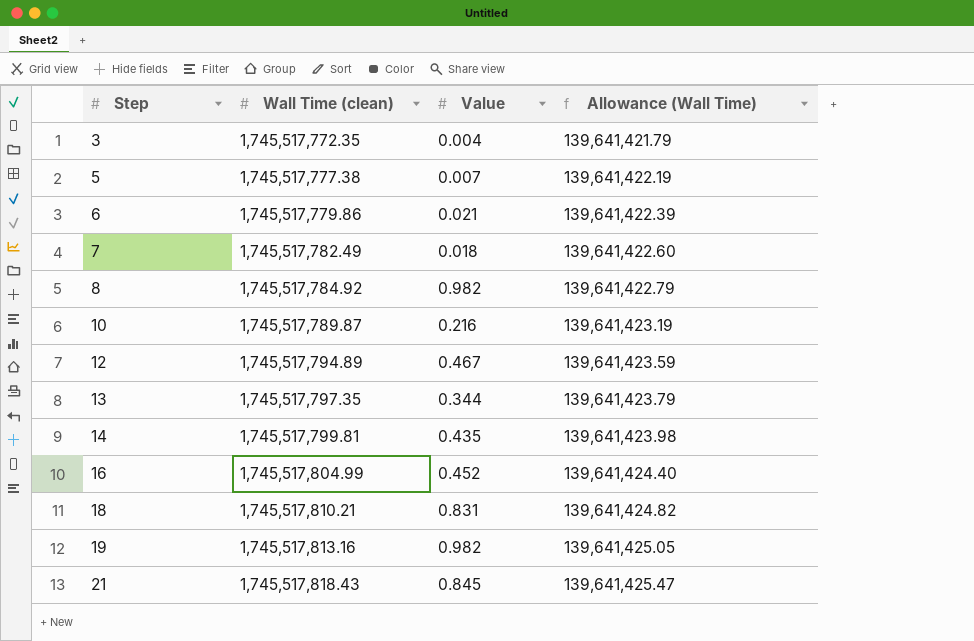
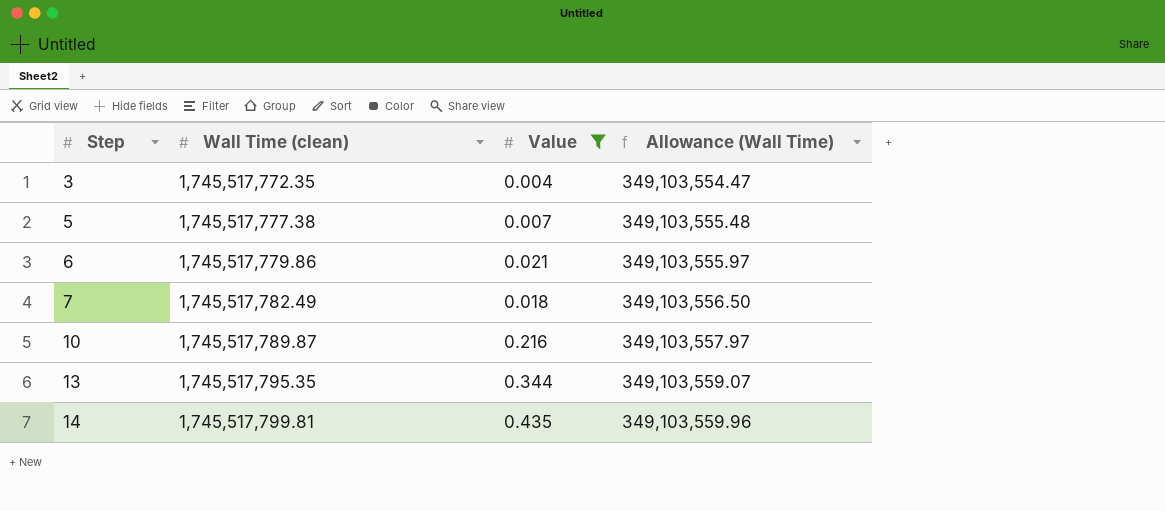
filter: none -> Value <= 0.435
column Allowance (Wall Time) | formula: [Wall Time (clean)] * 0.08 -> [Wall Time (clean)] * 0.2
13 | Wall Time (clean): 1,745,517,797.35 -> 1,745,517,795.35

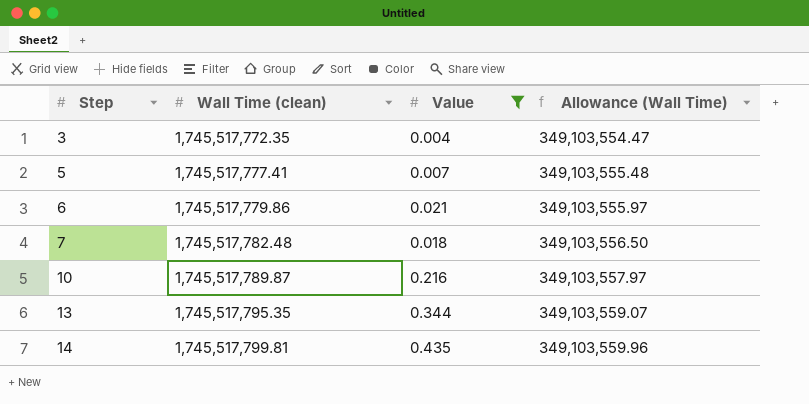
5 | Wall Time (clean): 1,745,517,777.38 -> 1,745,517,777.41
7 | Wall Time (clean): 1,745,517,782.49 -> 1,745,517,782.48

